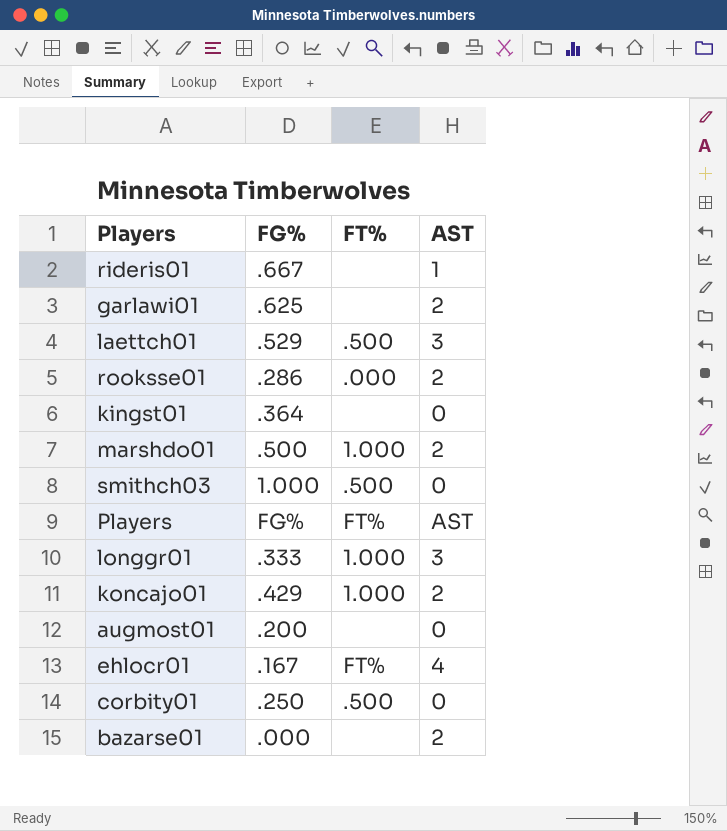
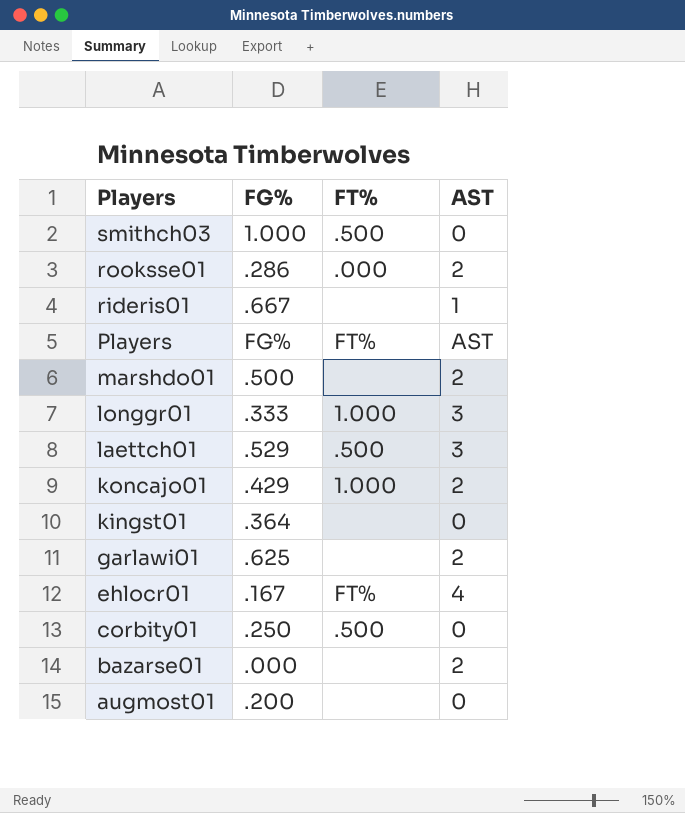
row order: none -> Players descending
marshdo01 | FT%: 1.000 -> none

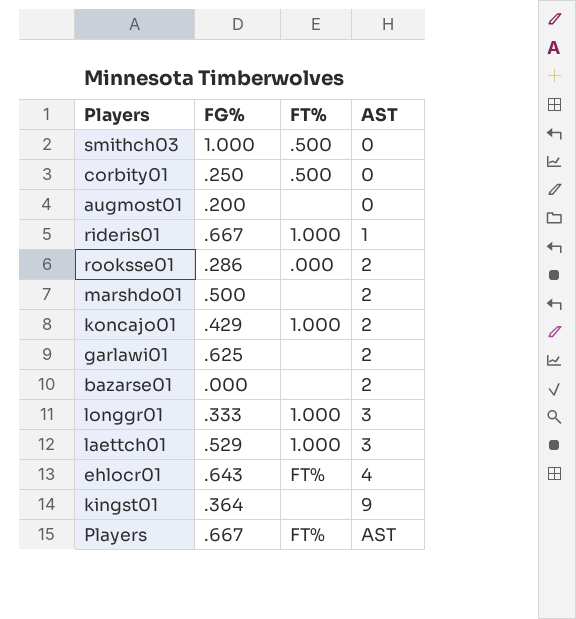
row order: Players descending -> AST ascending
rideris01 | FT%: none -> 1.000
laettch01 | FT%: .500 -> 1.000
ehlocr01 | FG%: .167 -> .643
kingst01 | AST: 0 -> 9
Players | FG%: FG% -> .667

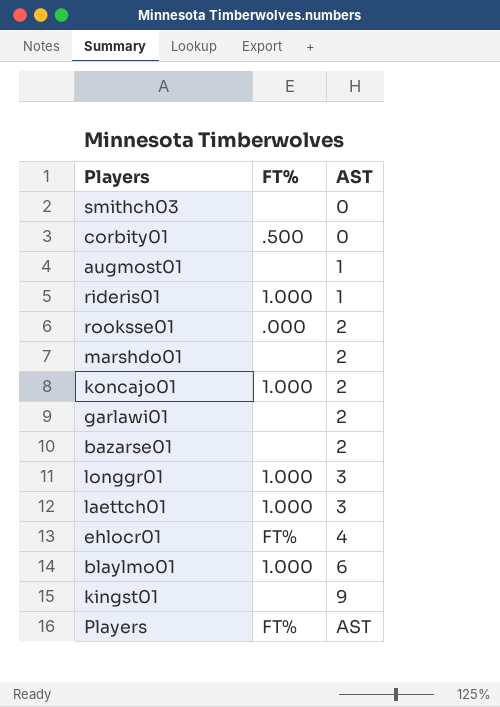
column FG% | position: 2 -> none
smithch03 | FT%: .500 -> none
augmost01 | AST: 0 -> 1
row blaylmo01: none -> 1.000 | 6

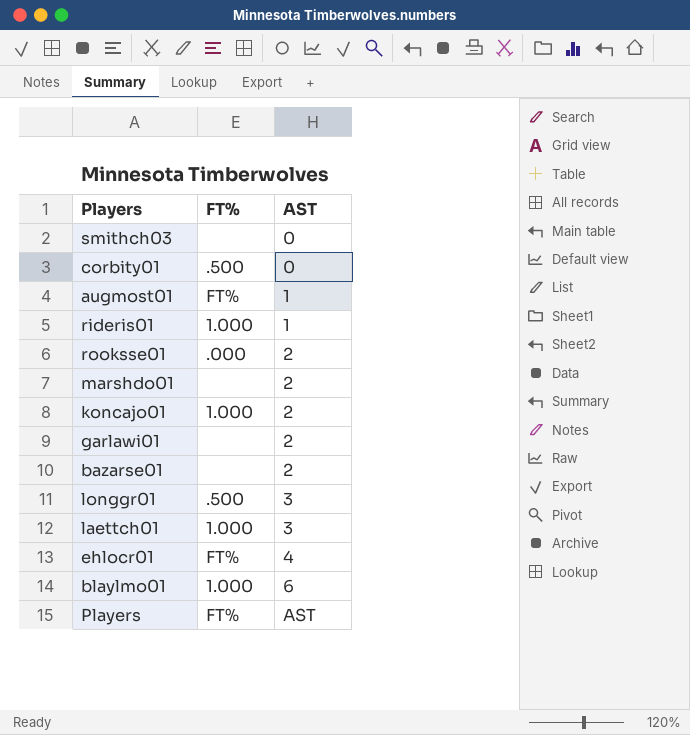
row kingst01: none | 9 -> none
augmost01 | FT%: none -> FT%
longgr01 | FT%: 1.000 -> .500

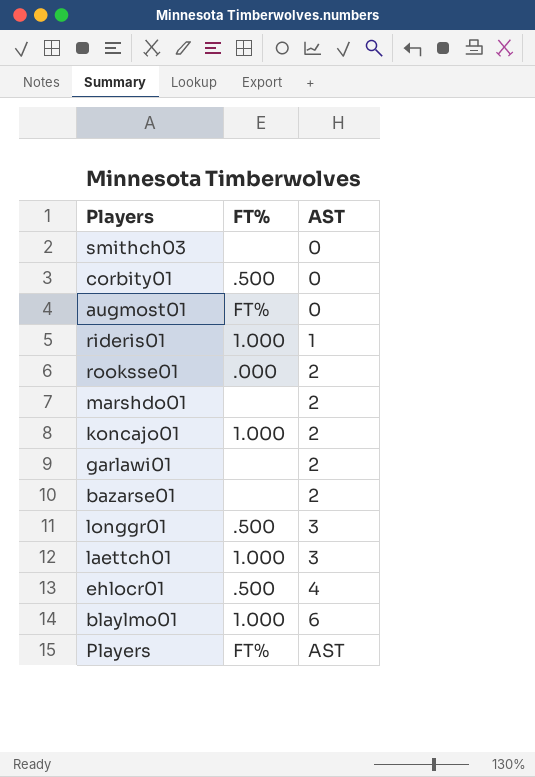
augmost01 | AST: 1 -> 0
ehlocr01 | FT%: FT% -> .500

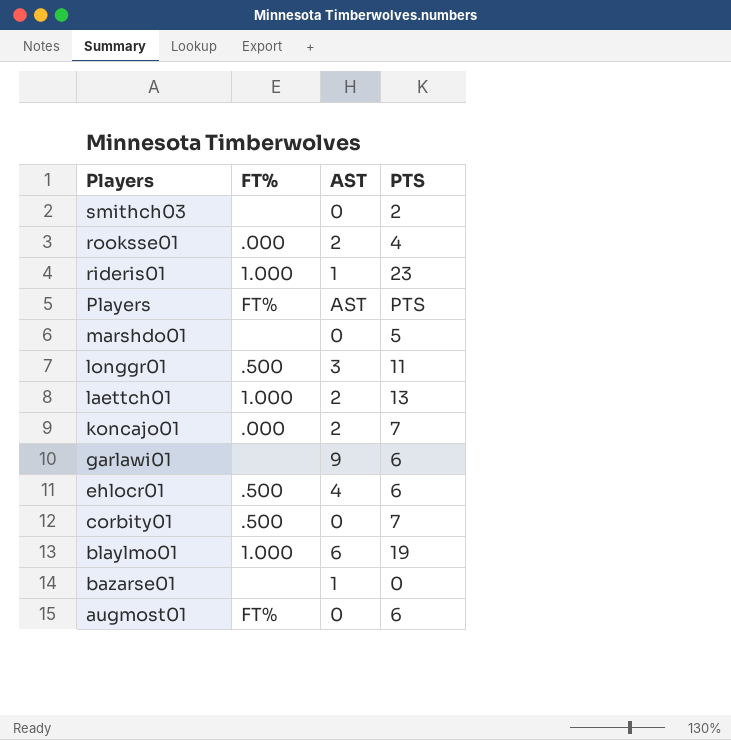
row order: AST ascending -> Players descending
column PTS | position: none -> 4
marshdo01 | AST: 2 -> 0
laettch01 | AST: 3 -> 2
koncajo01 | FT%: 1.000 -> .000
garlawi01 | AST: 2 -> 9
bazarse01 | AST: 2 -> 1

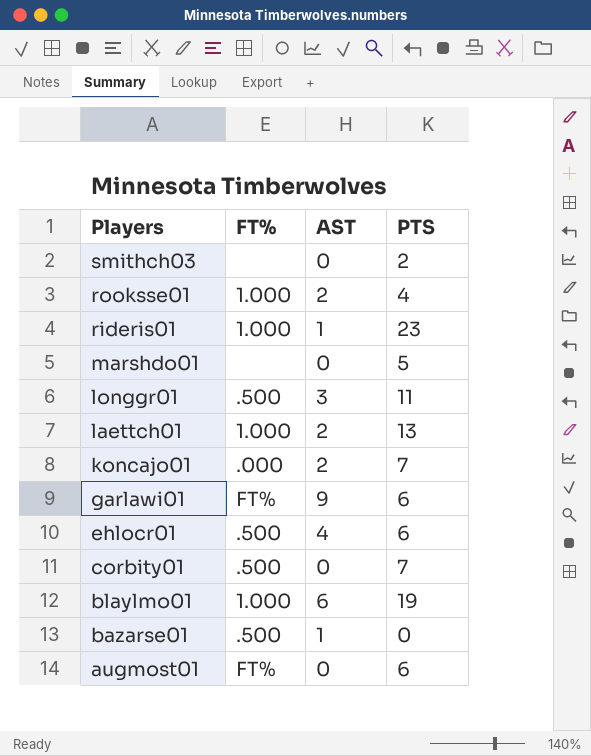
row Players: FT% | AST | PTS -> none
rooksse01 | FT%: .000 -> 1.000
garlawi01 | FT%: none -> FT%
bazarse01 | FT%: none -> .500

